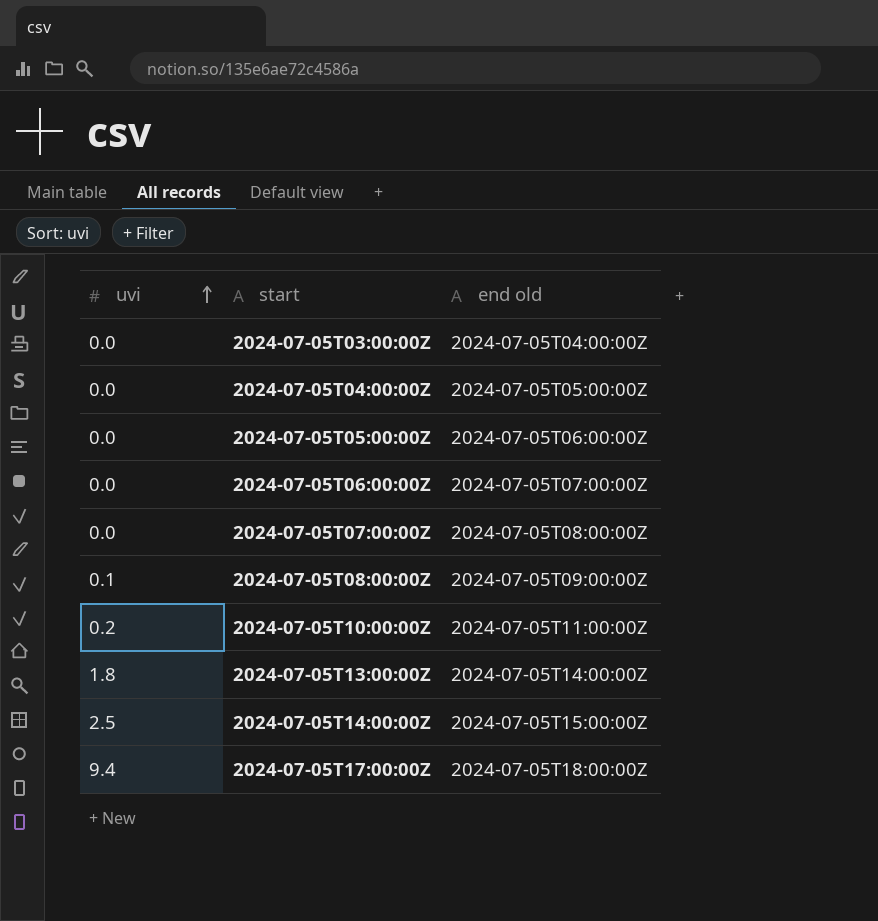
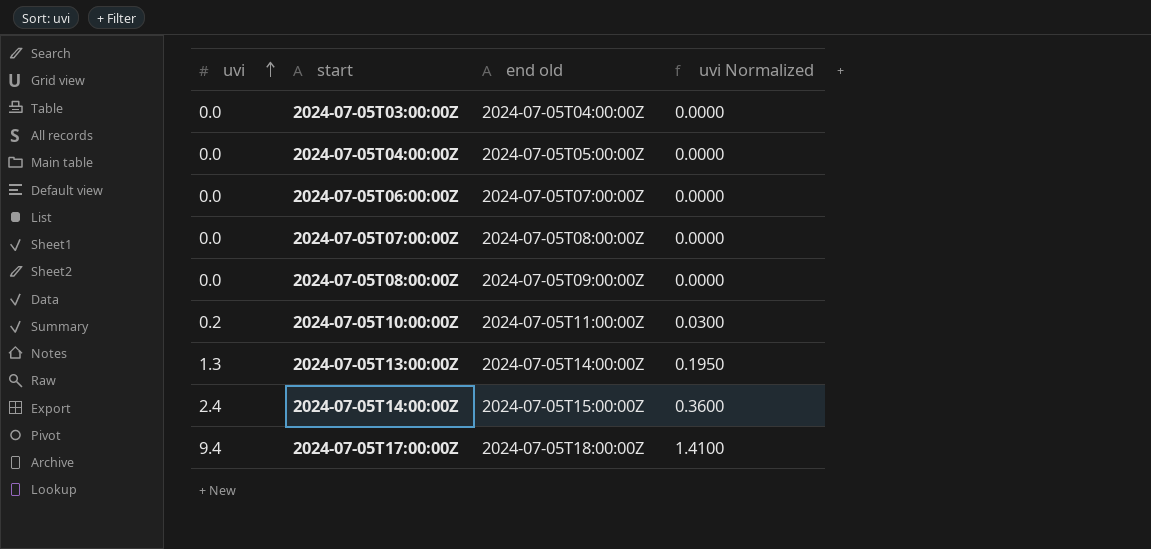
column uvi Normalized | formula: none -> [uvi] * 0.15
row 2024-07-05T05:00:00Z: 0.0 | 2024-07-05T06:00:00Z -> none
2024-07-05T08:00:00Z | uvi: 0.1 -> 0.0
2024-07-05T13:00:00Z | uvi: 1.8 -> 1.3
2024-07-05T14:00:00Z | uvi: 2.5 -> 2.4

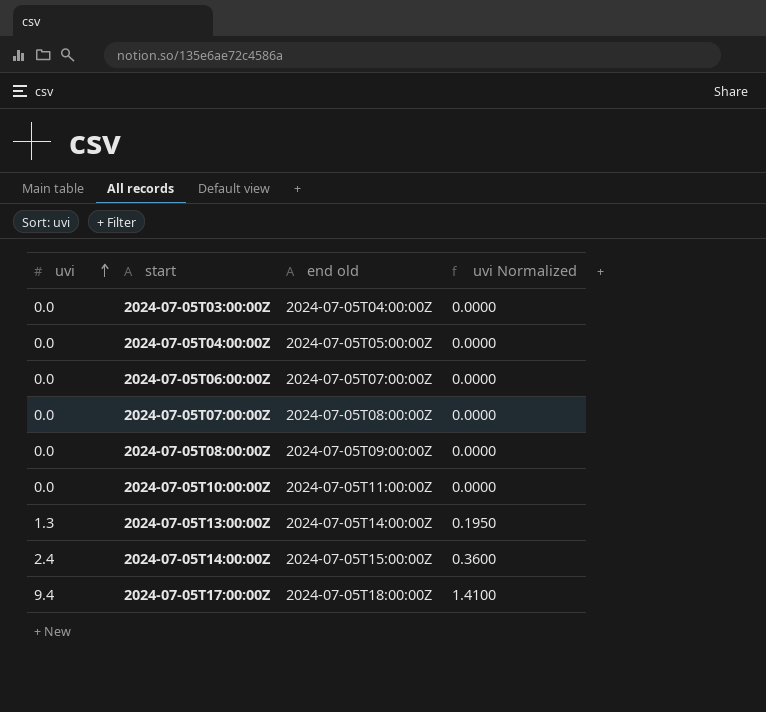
2024-07-05T10:00:00Z | uvi: 0.2 -> 0.0
2024-07-05T10:00:00Z | uvi Normalized: 0.0300 -> 0.0000

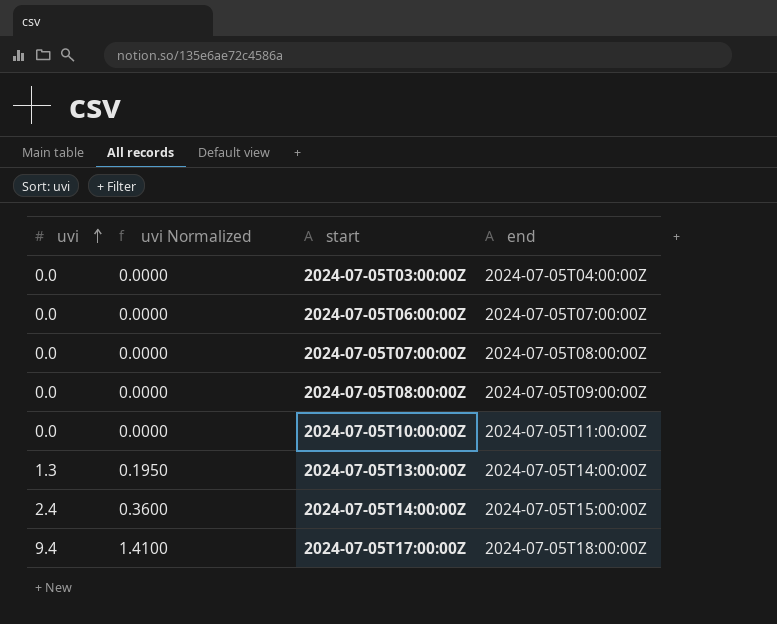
column uvi Normalized | position: 4 -> 2
column name: end old -> end
row 2024-07-05T04:00:00Z: 0.0 | 2024-07-05T05:00:00Z | 0.0000 -> none

